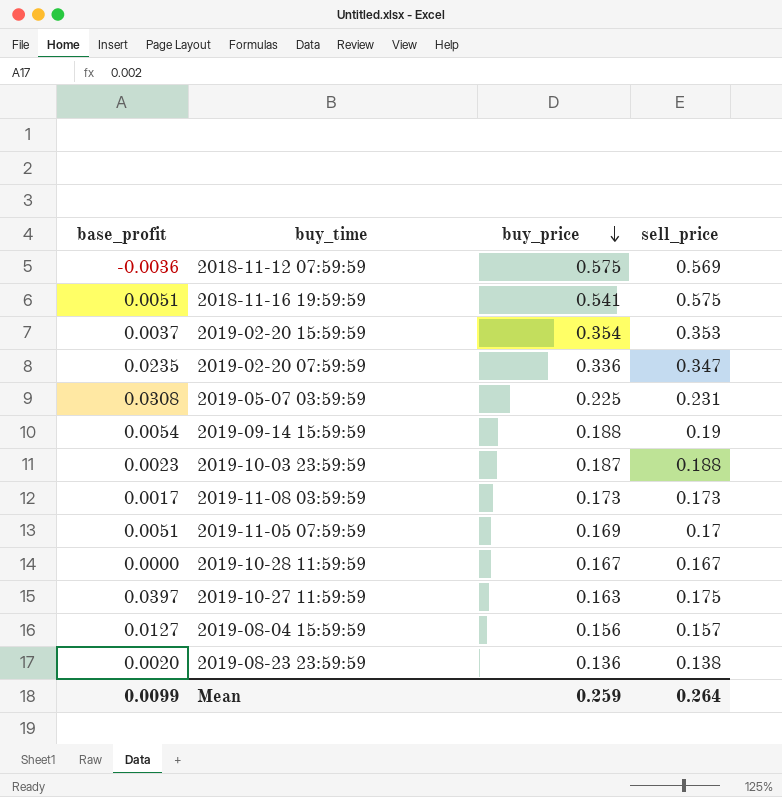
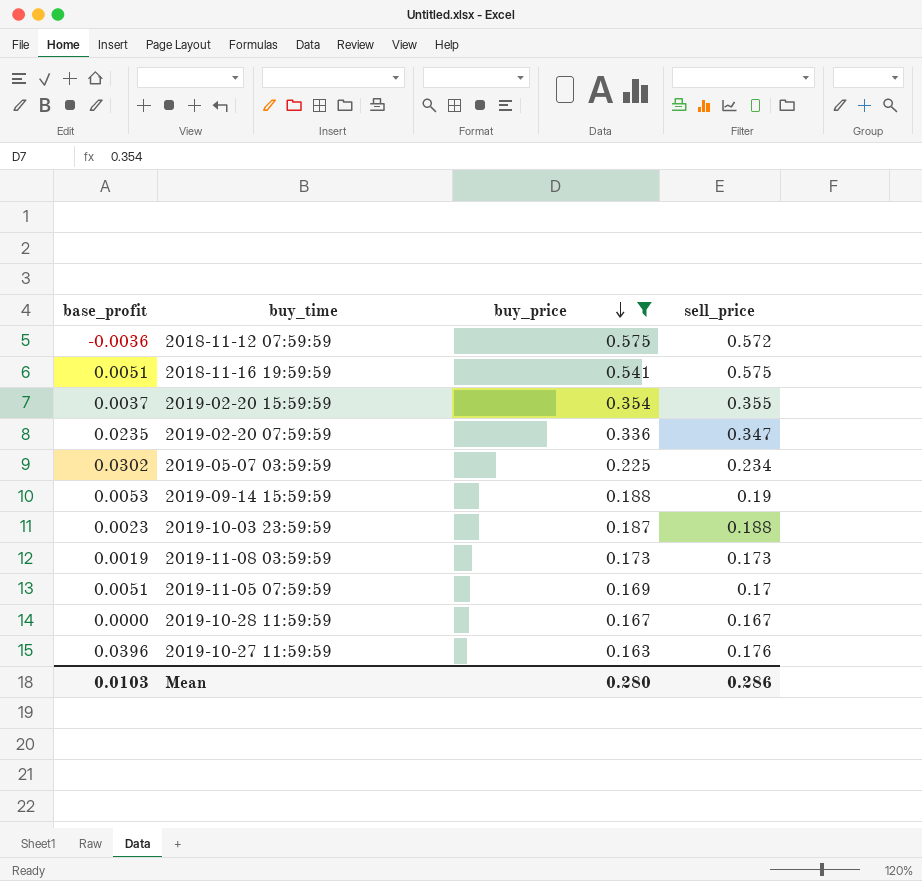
filter: none -> buy_price >= 0.163
2018-11-12 07:59:59 | sell_price: 0.569 -> 0.572
2019-02-20 15:59:59 | sell_price: 0.353 -> 0.355
2019-05-07 03:59:59 | base_profit: 0.0308 -> 0.0302
2019-05-07 03:59:59 | sell_price: 0.231 -> 0.234
2019-09-14 15:59:59 | base_profit: 0.0054 -> 0.0053
2019-11-08 03:59:59 | base_profit: 0.0017 -> 0.0019
2019-10-27 11:59:59 | base_profit: 0.0397 -> 0.0396
2019-10-27 11:59:59 | sell_price: 0.175 -> 0.176
Mean | base_profit: 0.0099 -> 0.0103
Mean | buy_price: 0.259 -> 0.280
Mean | sell_price: 0.264 -> 0.286

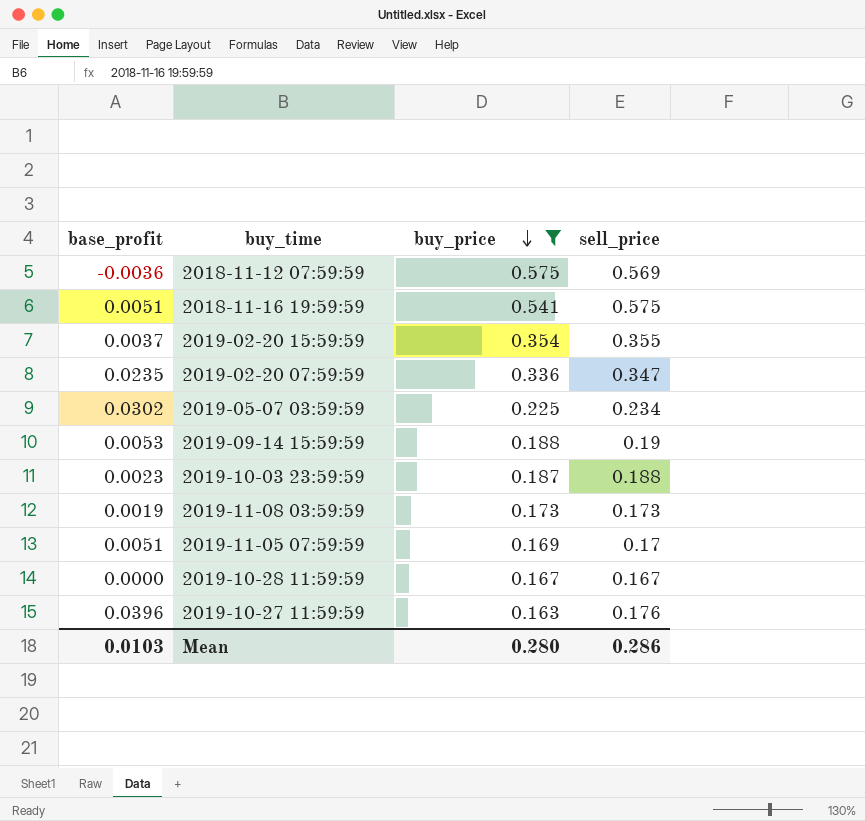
2018-11-12 07:59:59 | sell_price: 0.572 -> 0.569

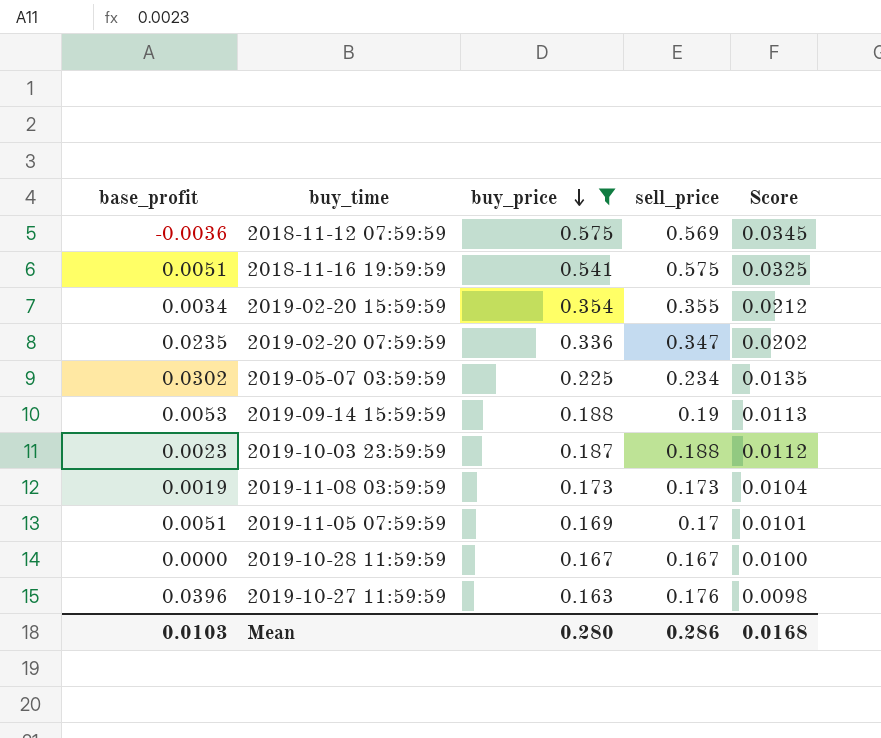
column Score | formula: none -> [buy_price] * 0.06
2019-02-20 15:59:59 | base_profit: 0.0037 -> 0.0034

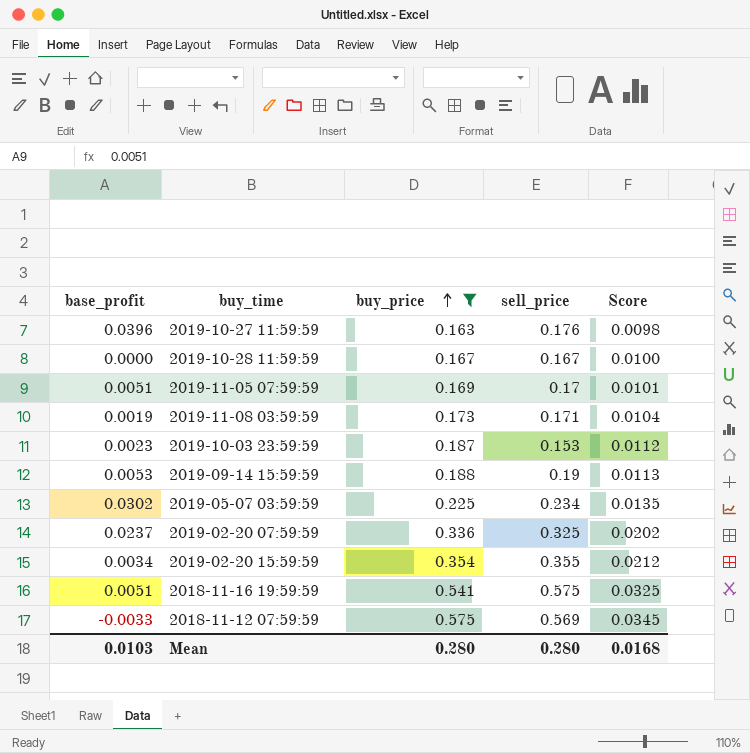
row order: buy_price descending -> buy_price ascending
2019-11-08 03:59:59 | sell_price: 0.173 -> 0.171
2019-10-03 23:59:59 | sell_price: 0.188 -> 0.153
2019-02-20 07:59:59 | base_profit: 0.0235 -> 0.0237
2019-02-20 07:59:59 | sell_price: 0.347 -> 0.325
2018-11-12 07:59:59 | base_profit: -0.0036 -> -0.0033
Mean | sell_price: 0.286 -> 0.280

